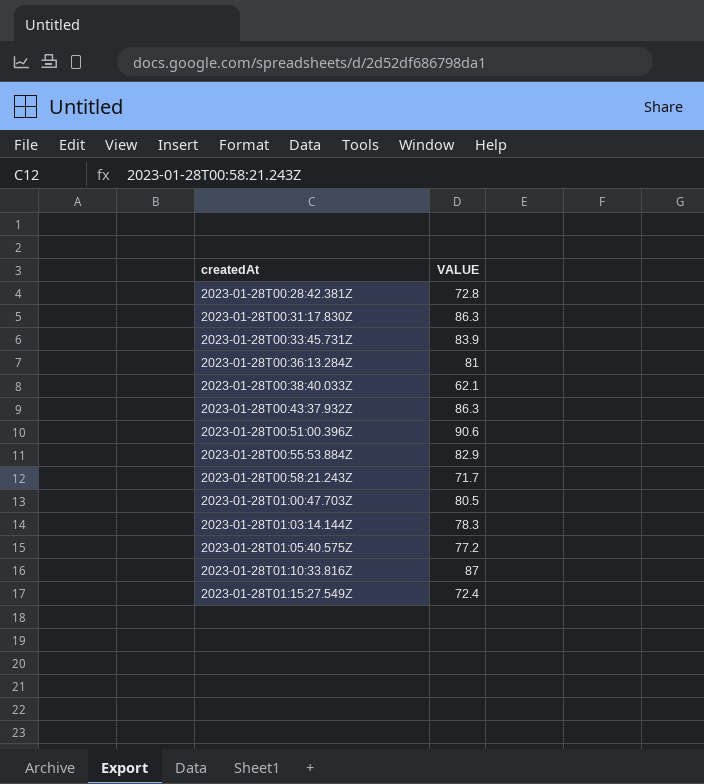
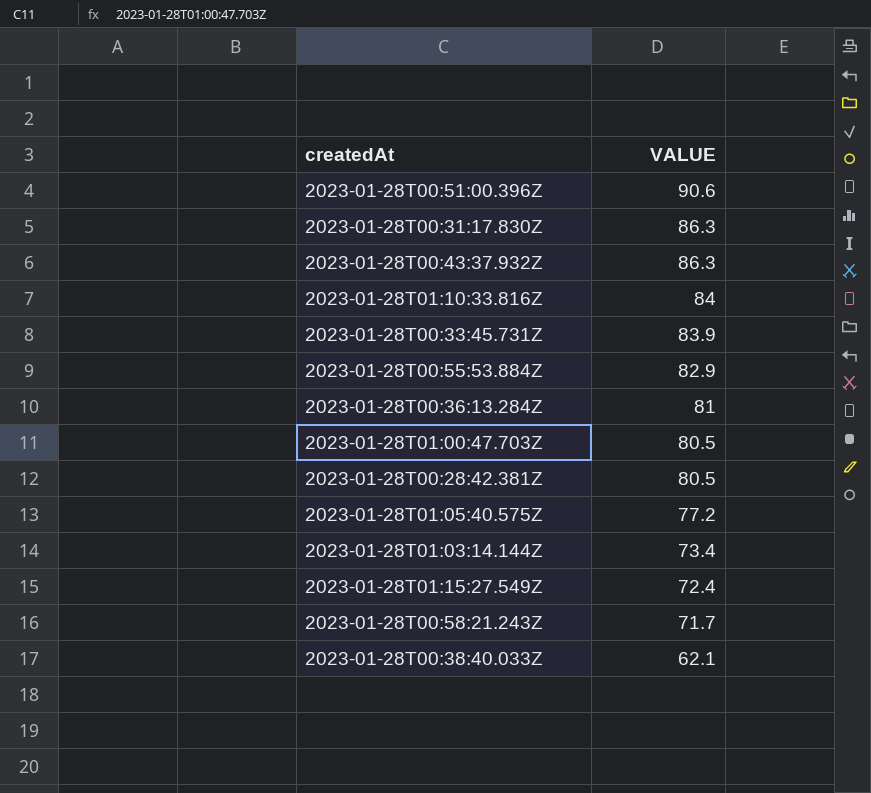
row order: createdAt ascending -> VALUE descending
2023-01-28T01:10:33.816Z | VALUE: 87 -> 84
2023-01-28T00:28:42.381Z | VALUE: 72.8 -> 80.5
2023-01-28T01:03:14.144Z | VALUE: 78.3 -> 73.4

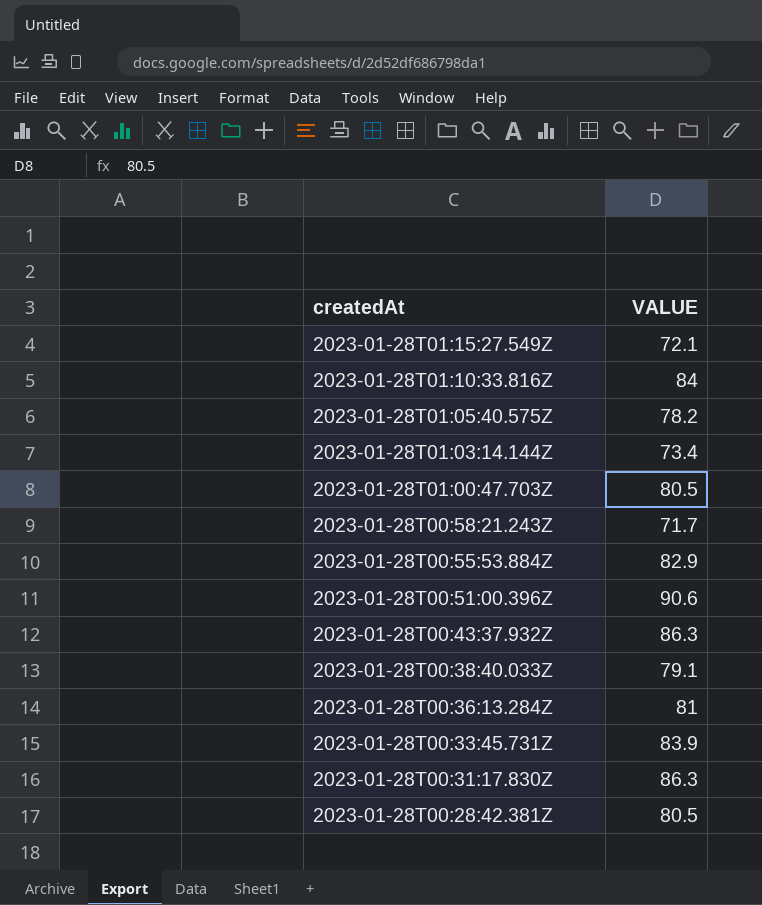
row order: VALUE descending -> createdAt descending
2023-01-28T01:15:27.549Z | VALUE: 72.4 -> 72.1
2023-01-28T01:05:40.575Z | VALUE: 77.2 -> 78.2
2023-01-28T00:38:40.033Z | VALUE: 62.1 -> 79.1

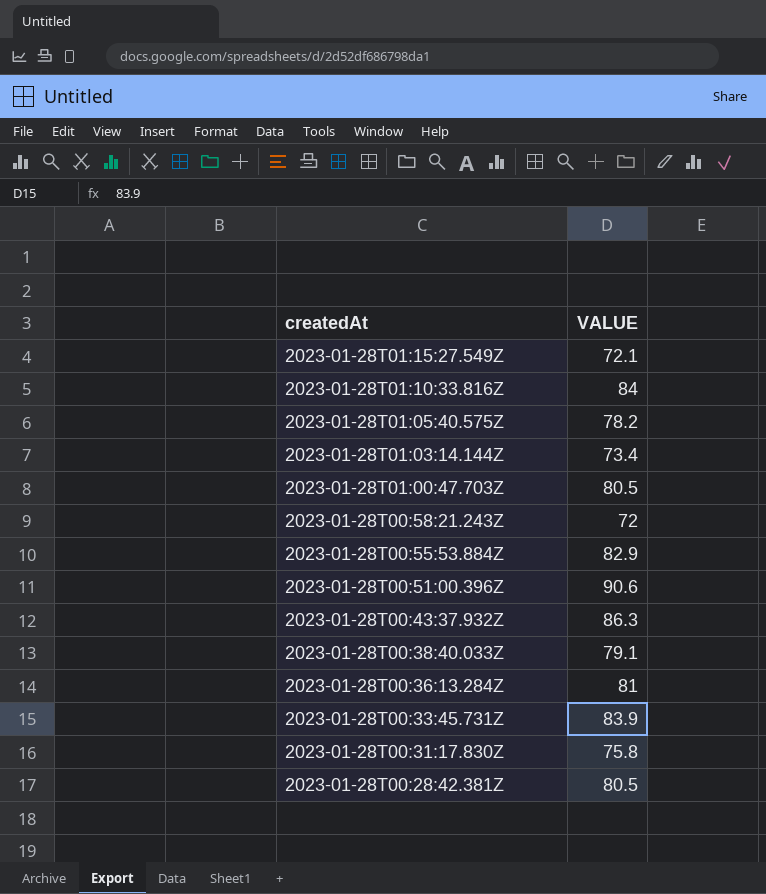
2023-01-28T00:58:21.243Z | VALUE: 71.7 -> 72
2023-01-28T00:31:17.830Z | VALUE: 86.3 -> 75.8

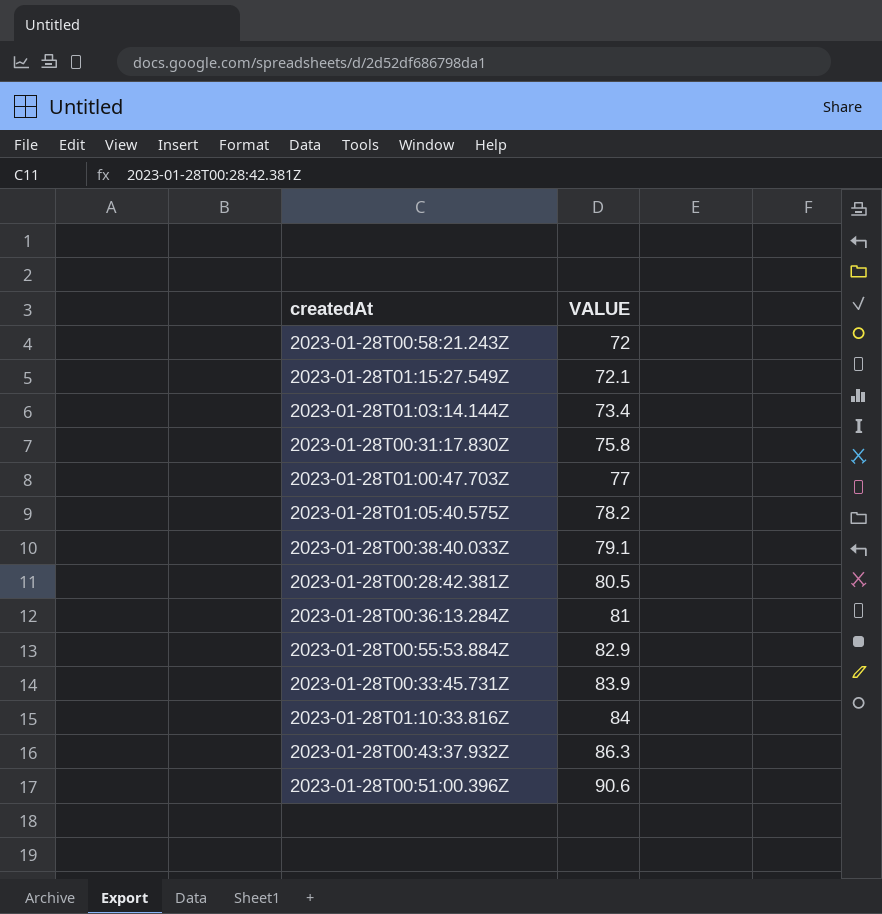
row order: createdAt descending -> VALUE ascending
2023-01-28T01:00:47.703Z | VALUE: 80.5 -> 77

